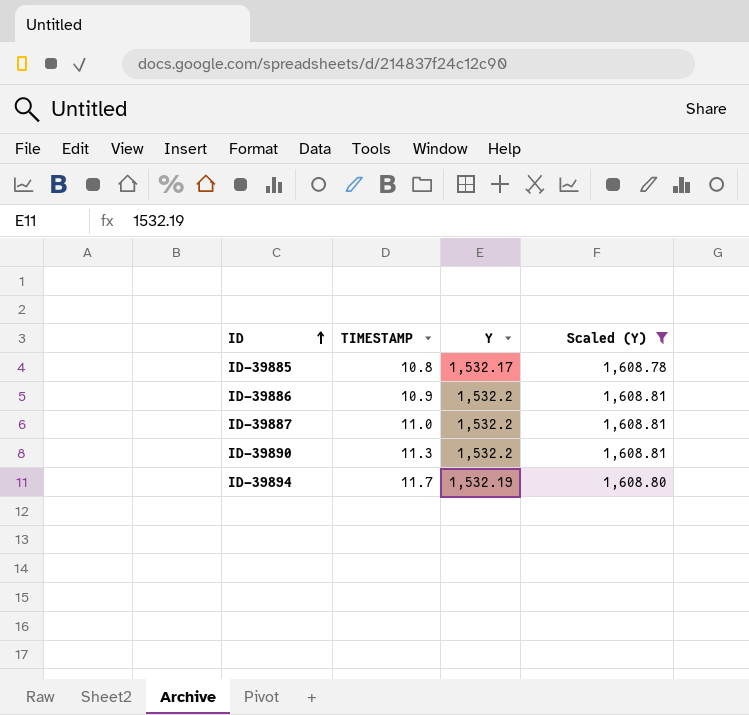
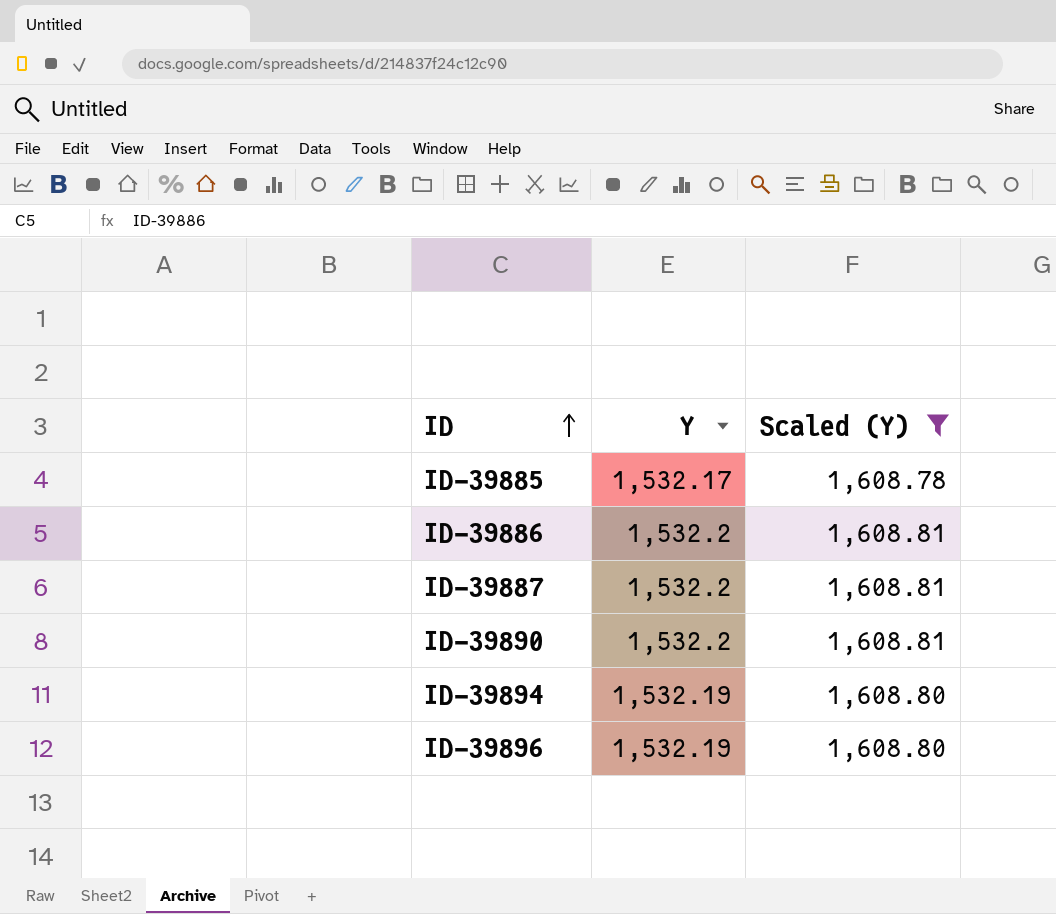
column TIMESTAMP | position: 2 -> none
row ID-39896: none -> 1,532.19 | 1,608.80

